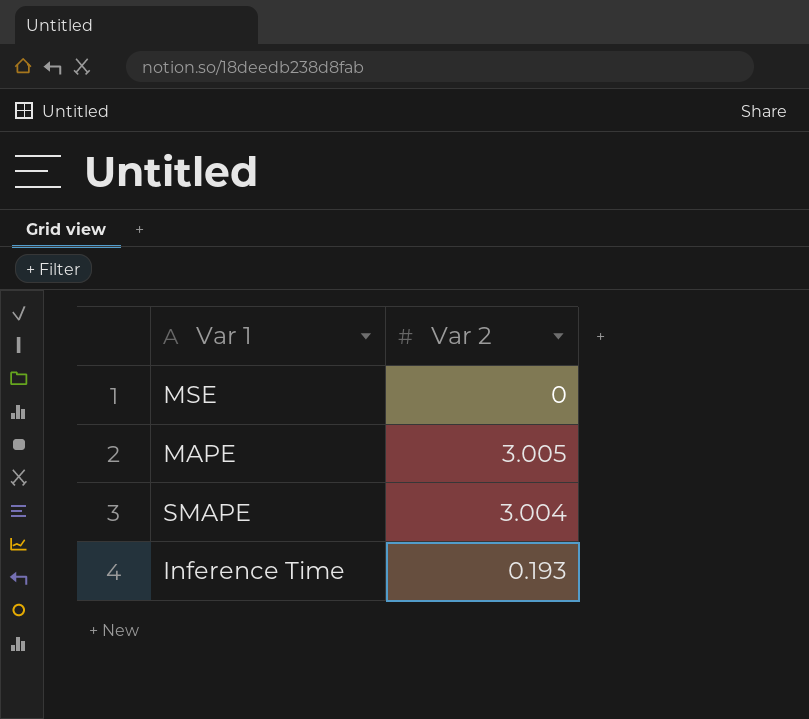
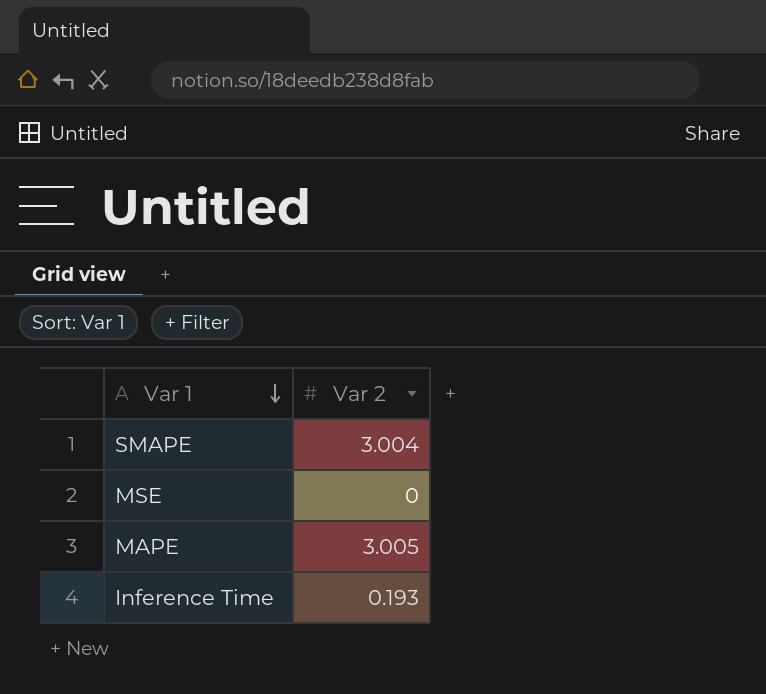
row order: none -> Var 1 descending

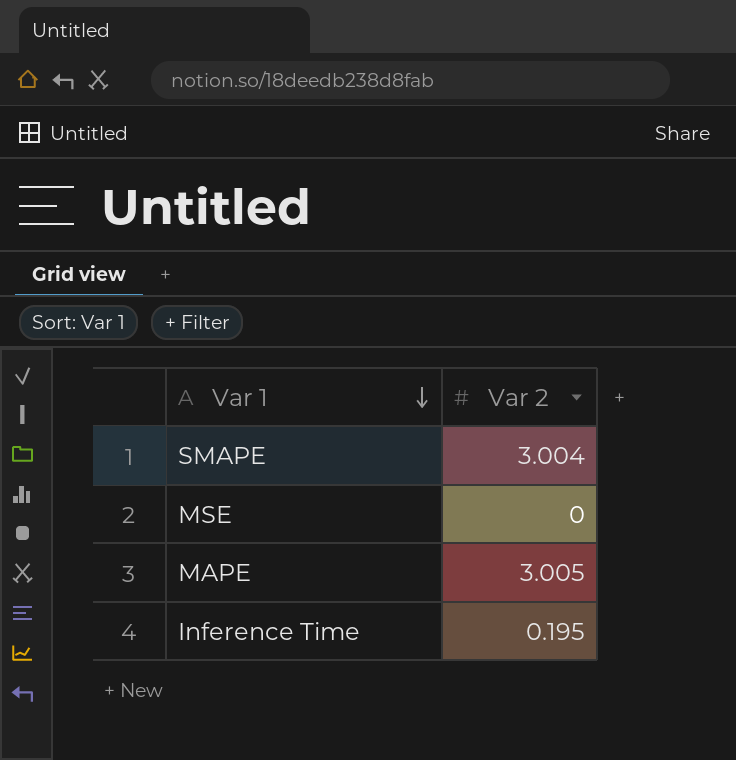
Inference Time | Var 2: 0.193 -> 0.195

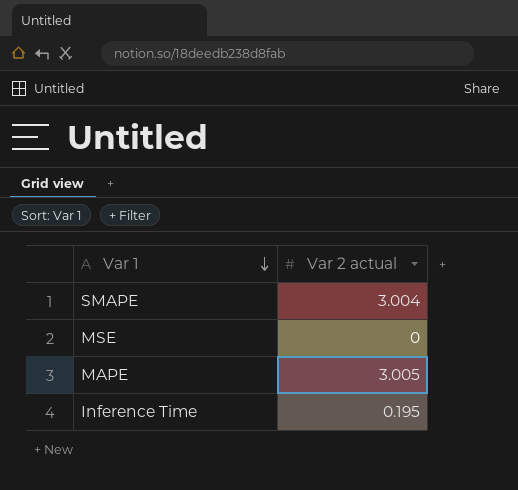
column name: Var 2 -> Var 2 actual

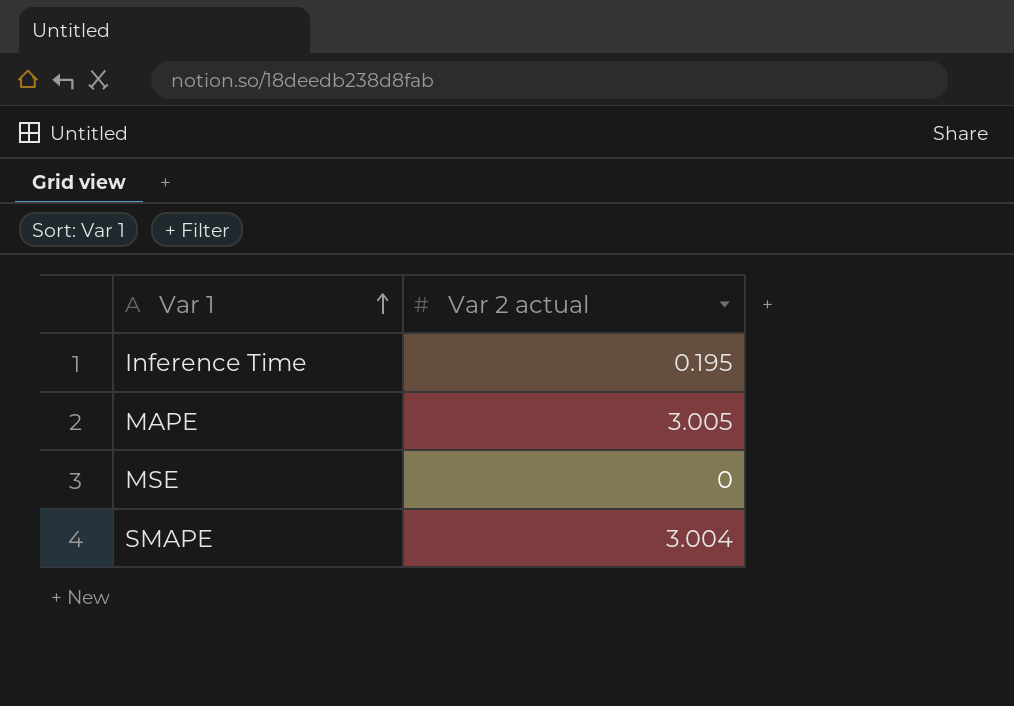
row order: Var 1 descending -> Var 1 ascending

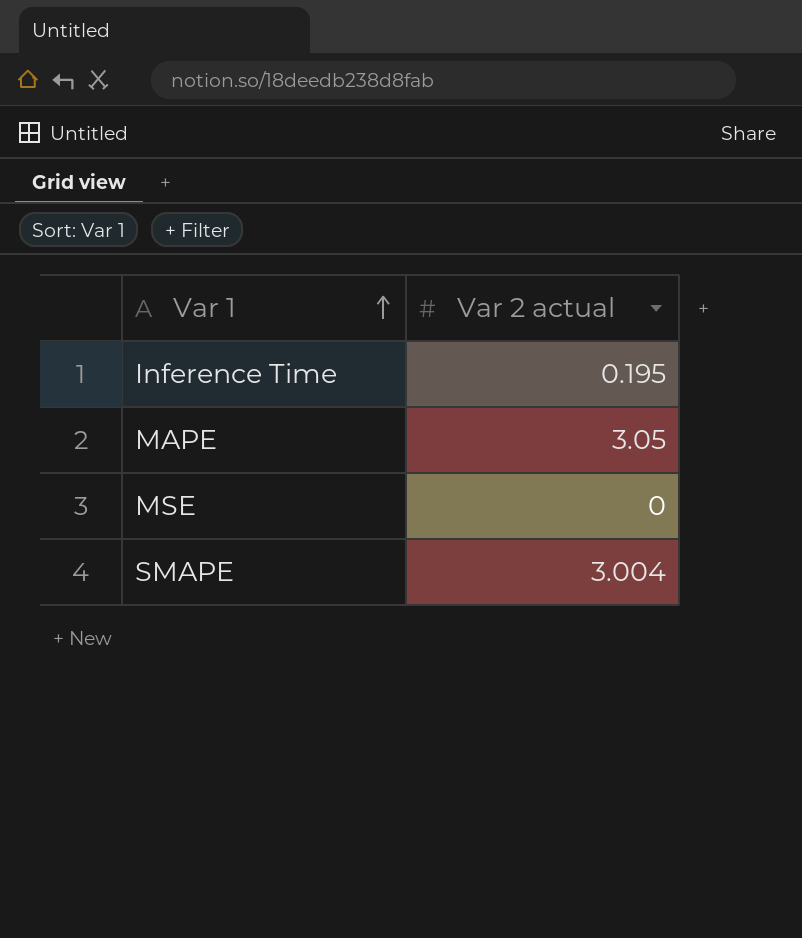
MAPE | Var 2 actual: 3.005 -> 3.05

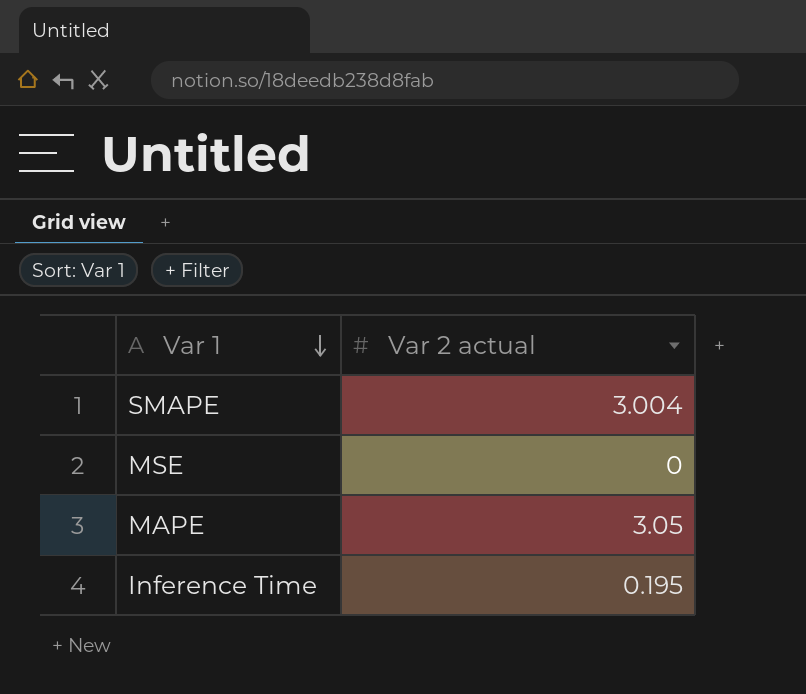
row order: Var 1 ascending -> Var 1 descending

